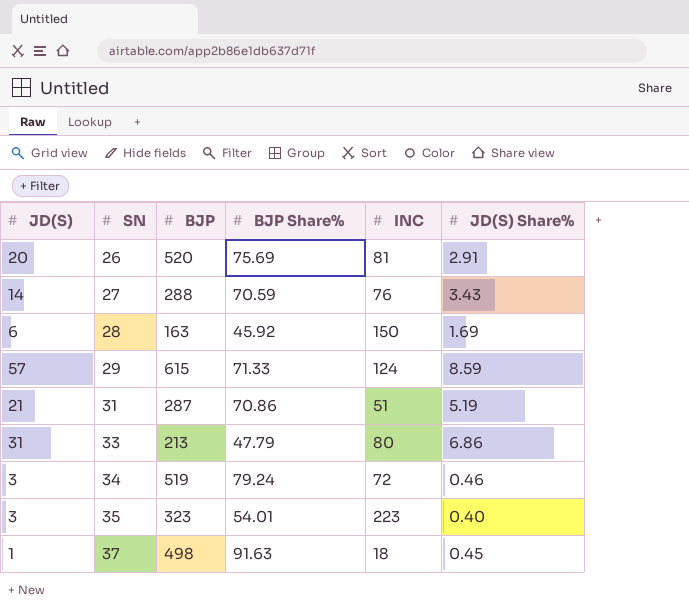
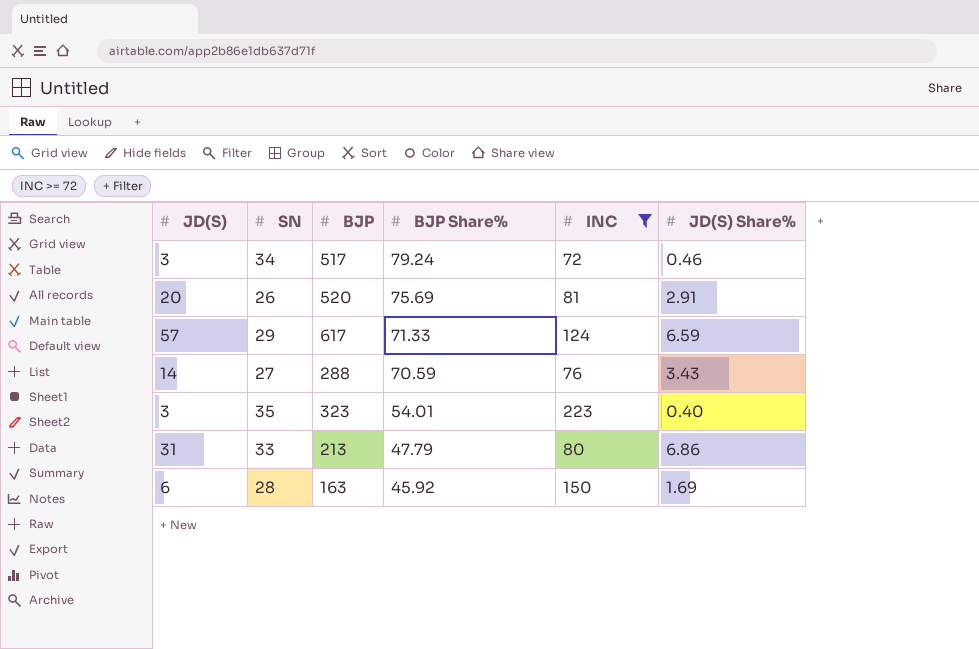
filter: none -> INC >= 72
row order: SN ascending -> BJP Share% descending
34 | BJP: 519 -> 517
29 | BJP: 615 -> 617
29 | JD(S) Share%: 8.59 -> 6.59

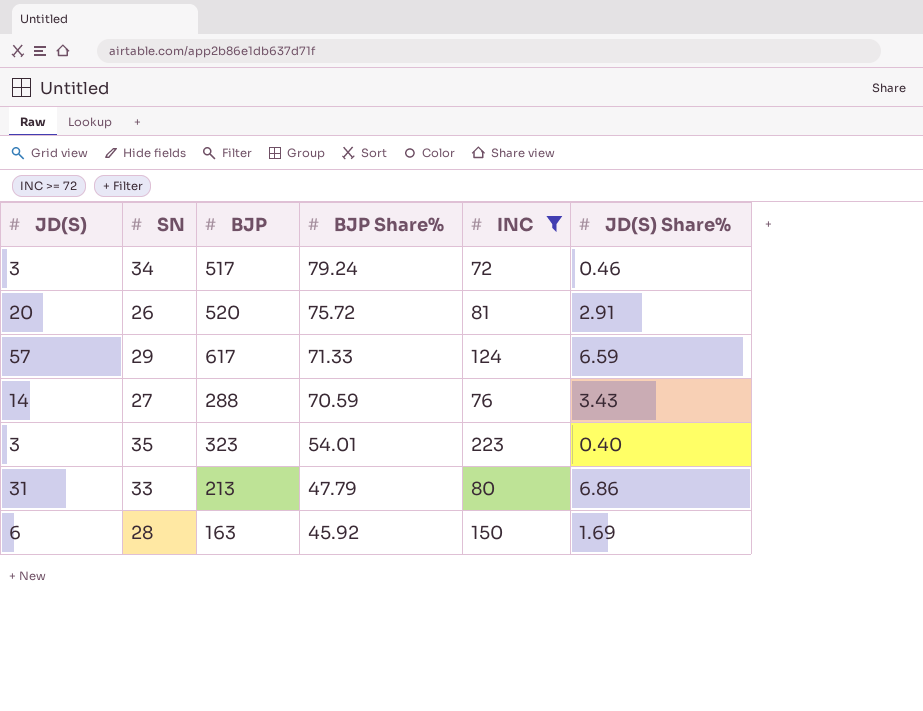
26 | BJP Share%: 75.69 -> 75.72

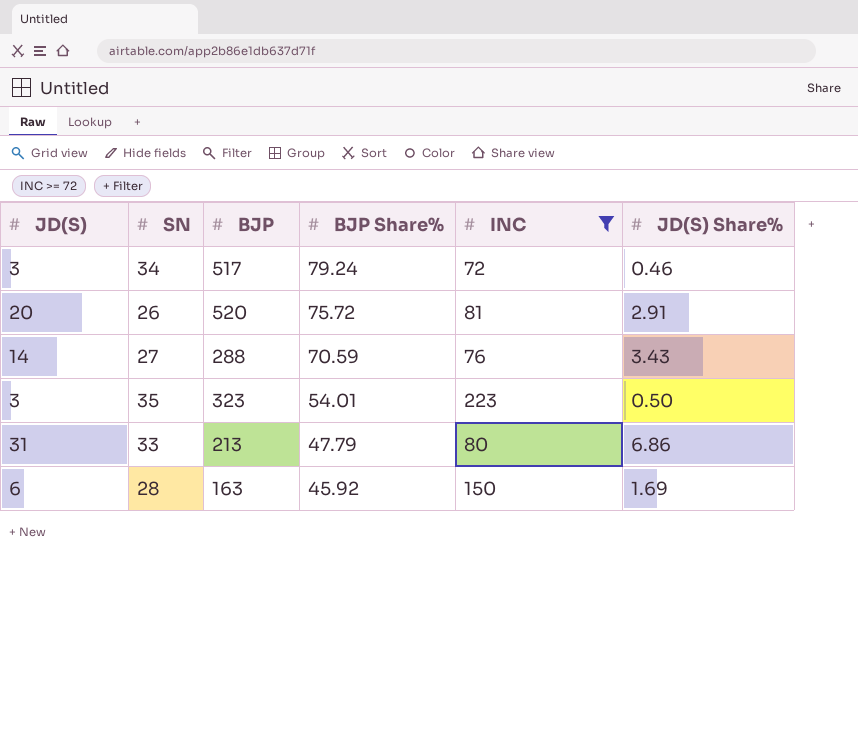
row 29: 57 | 617 | 71.33 | 124 | 6.59 -> none
35 | JD(S) Share%: 0.40 -> 0.50

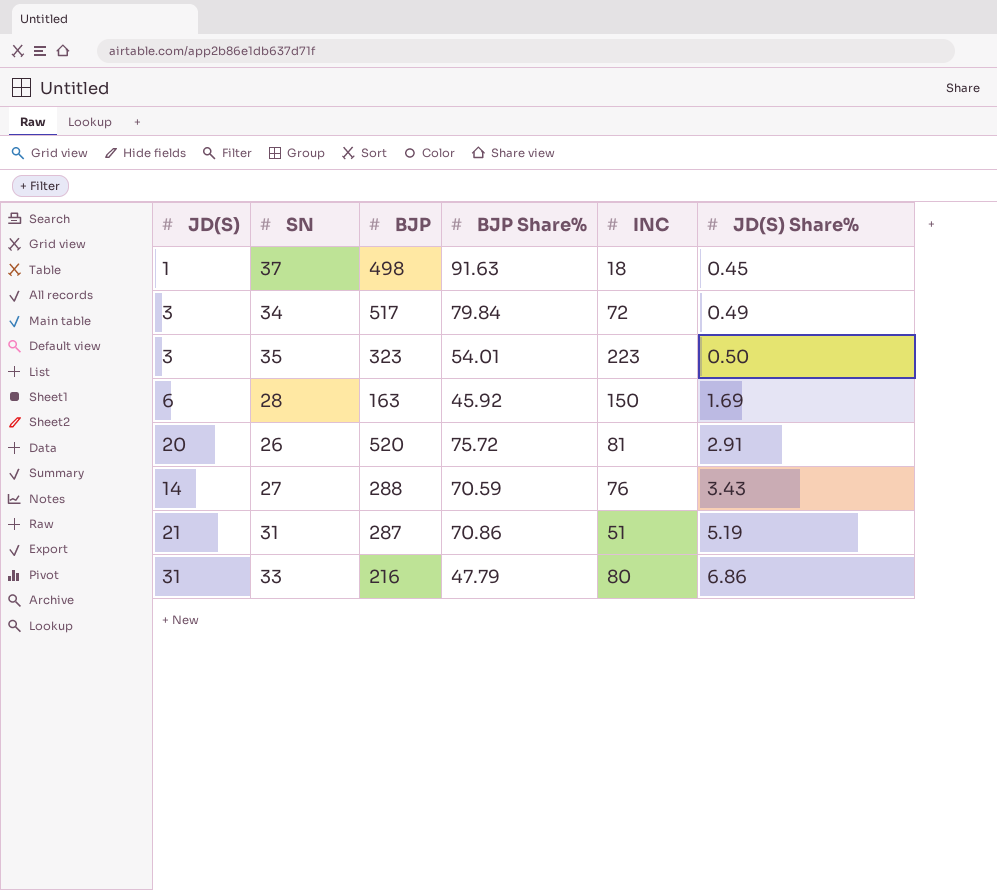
filter: INC >= 72 -> none
row order: BJP Share% descending -> JD(S) Share% ascending
34 | BJP Share%: 79.24 -> 79.84
34 | JD(S) Share%: 0.46 -> 0.49
33 | BJP: 213 -> 216

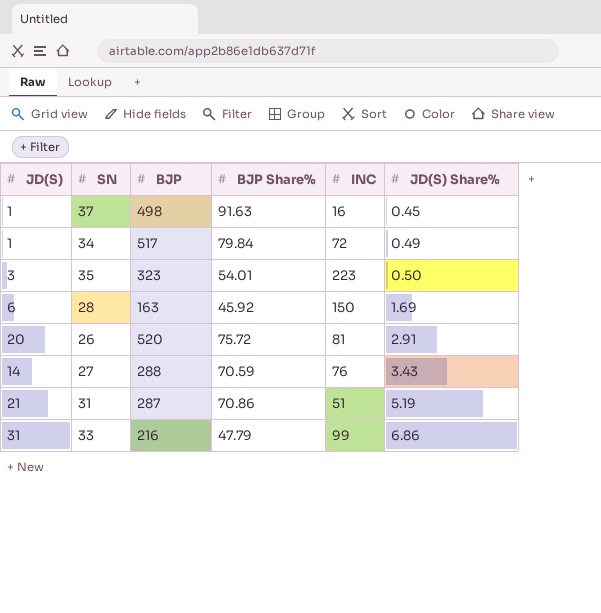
37 | INC: 18 -> 16
34 | JD(S): 3 -> 1
33 | INC: 80 -> 99

